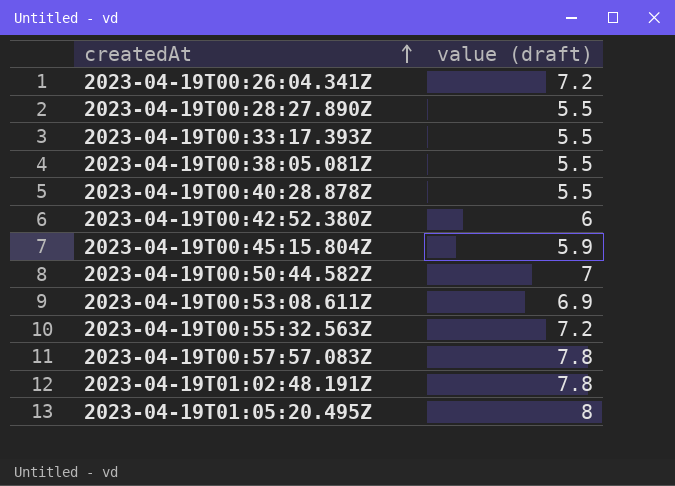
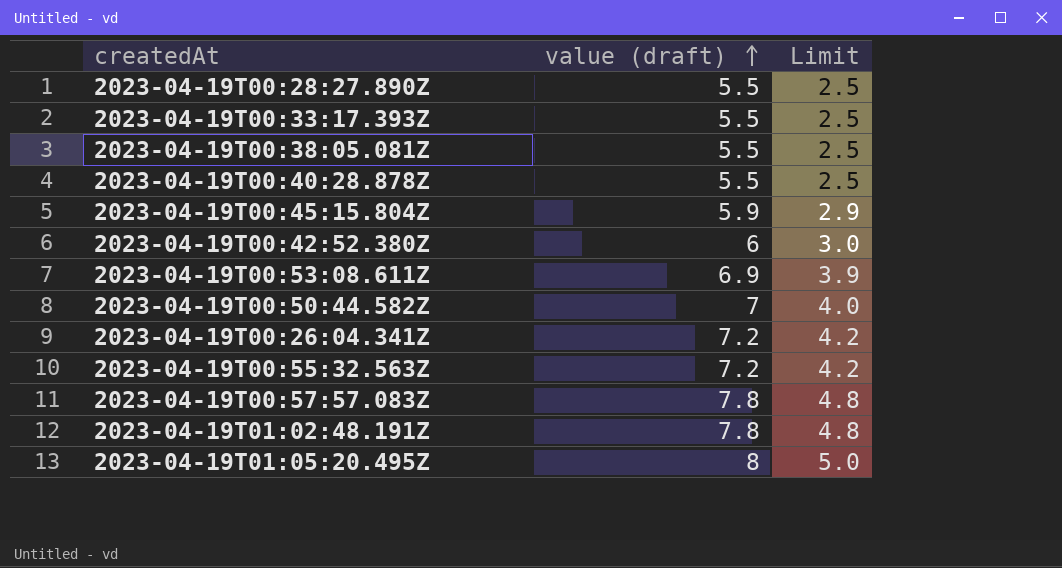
row order: createdAt ascending -> value (draft) ascending
column Limit | formula: none -> [value (draft)] - 3

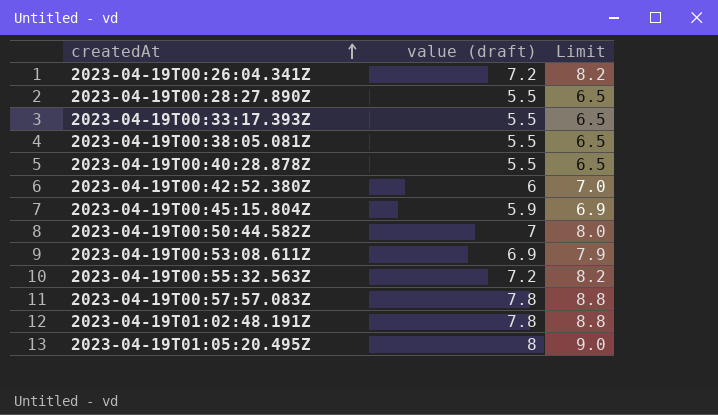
row order: value (draft) ascending -> createdAt ascending
column Limit | formula: [value (draft)] - 3 -> [value (draft)] + 1

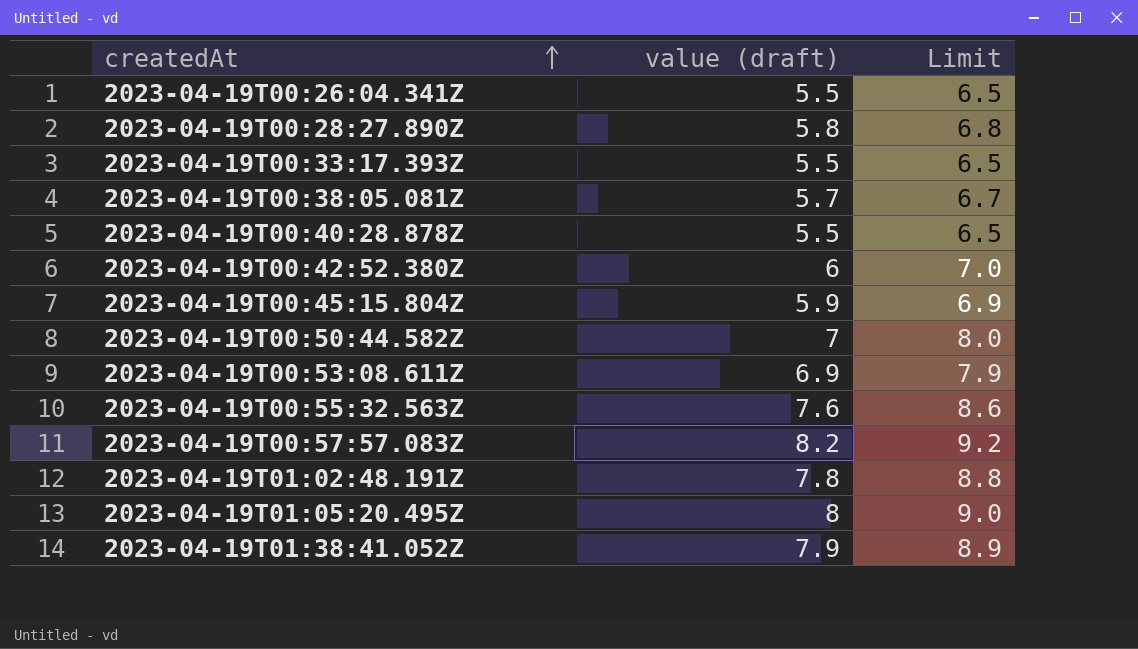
2023-04-19T00:26:04.341Z | value (draft): 7.2 -> 5.5
2023-04-19T00:26:04.341Z | Limit: 8.2 -> 6.5
2023-04-19T00:28:27.890Z | value (draft): 5.5 -> 5.8
2023-04-19T00:28:27.890Z | Limit: 6.5 -> 6.8
2023-04-19T00:38:05.081Z | value (draft): 5.5 -> 5.7
2023-04-19T00:38:05.081Z | Limit: 6.5 -> 6.7
2023-04-19T00:55:32.563Z | value (draft): 7.2 -> 7.6
2023-04-19T00:55:32.563Z | Limit: 8.2 -> 8.6
2023-04-19T00:57:57.083Z | value (draft): 7.8 -> 8.2
2023-04-19T00:57:57.083Z | Limit: 8.8 -> 9.2
row 2023-04-19T01:38:41.052Z: none -> 7.9 | 8.9

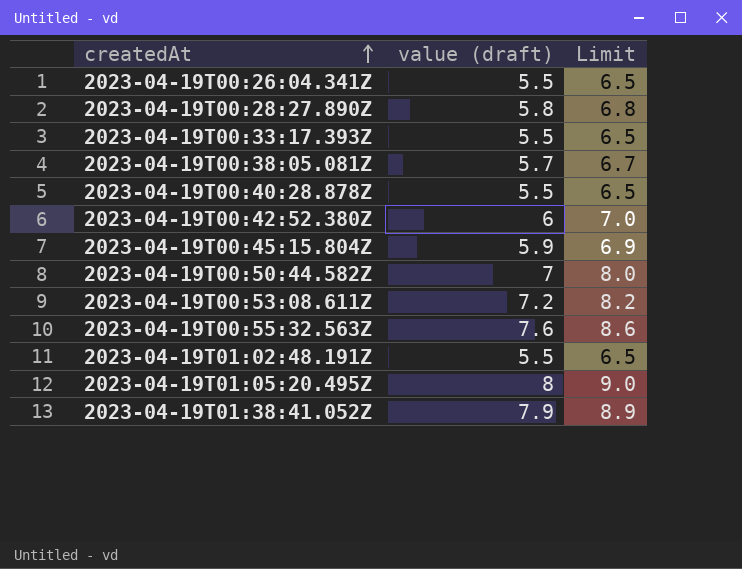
row 2023-04-19T00:57:57.083Z: 8.2 | 9.2 -> none
2023-04-19T00:53:08.611Z | value (draft): 6.9 -> 7.2
2023-04-19T00:53:08.611Z | Limit: 7.9 -> 8.2
2023-04-19T01:02:48.191Z | value (draft): 7.8 -> 5.5
2023-04-19T01:02:48.191Z | Limit: 8.8 -> 6.5

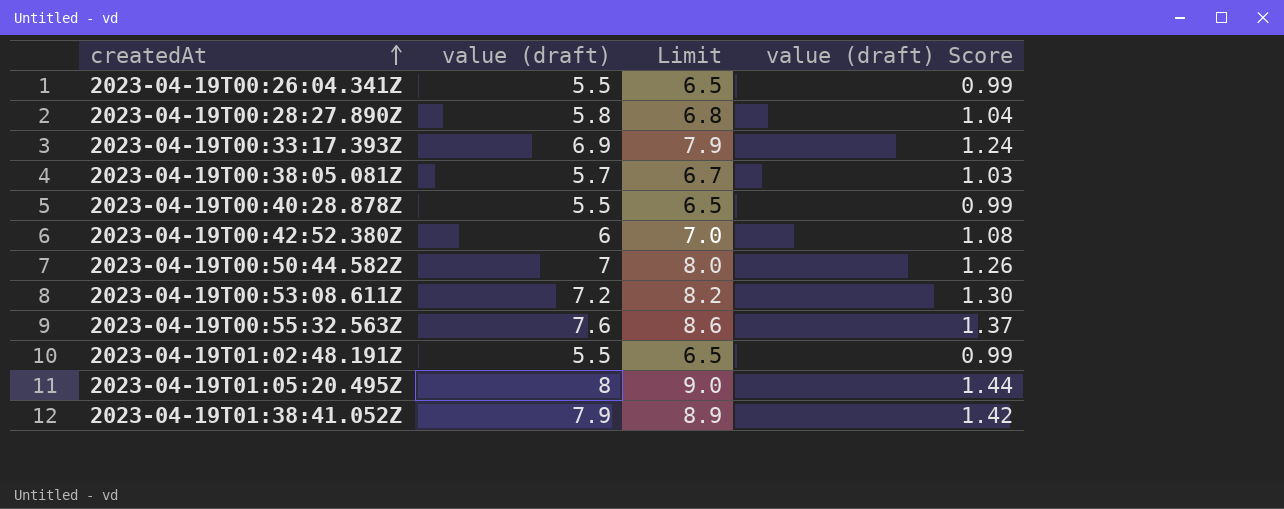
column value (draft) Score | formula: none -> [value (draft)] * 0.18
row 2023-04-19T00:45:15.804Z: 5.9 | 6.9 -> none
2023-04-19T00:33:17.393Z | value (draft): 5.5 -> 6.9
2023-04-19T00:33:17.393Z | Limit: 6.5 -> 7.9

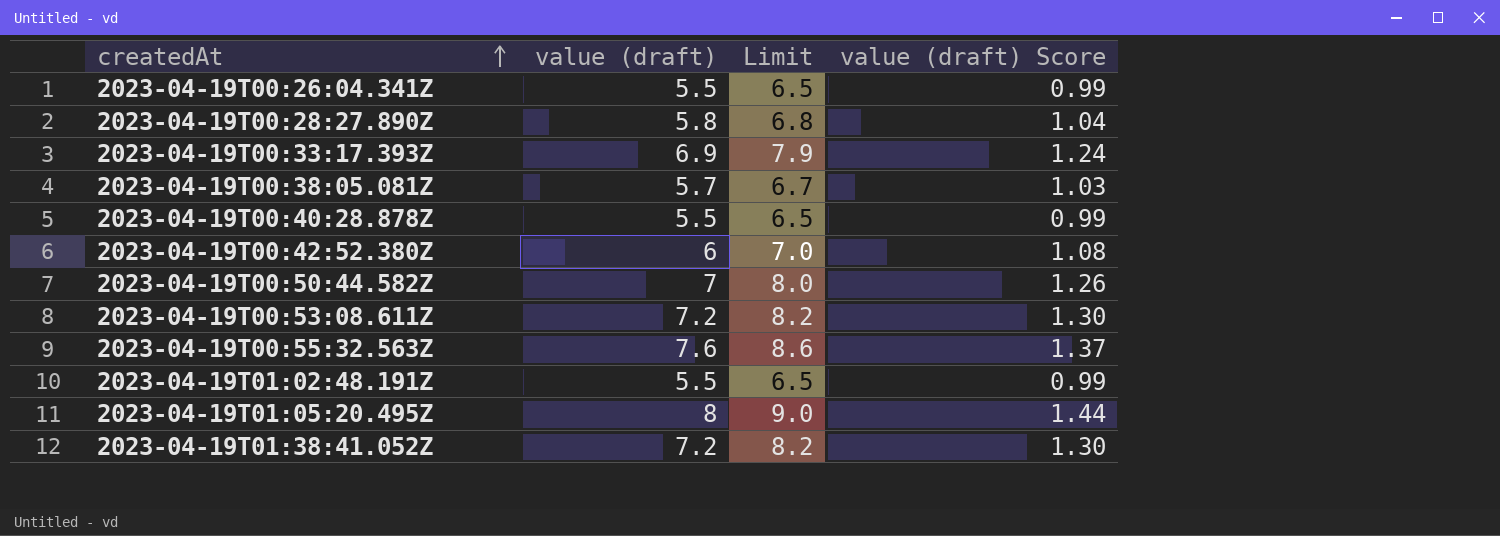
2023-04-19T01:38:41.052Z | value (draft): 7.9 -> 7.2
2023-04-19T01:38:41.052Z | Limit: 8.9 -> 8.2
2023-04-19T01:38:41.052Z | value (draft) Score: 1.42 -> 1.30

